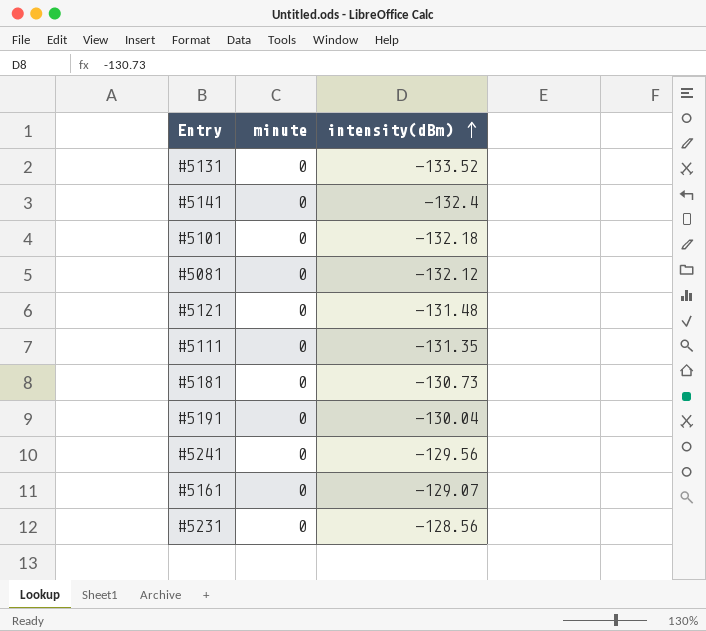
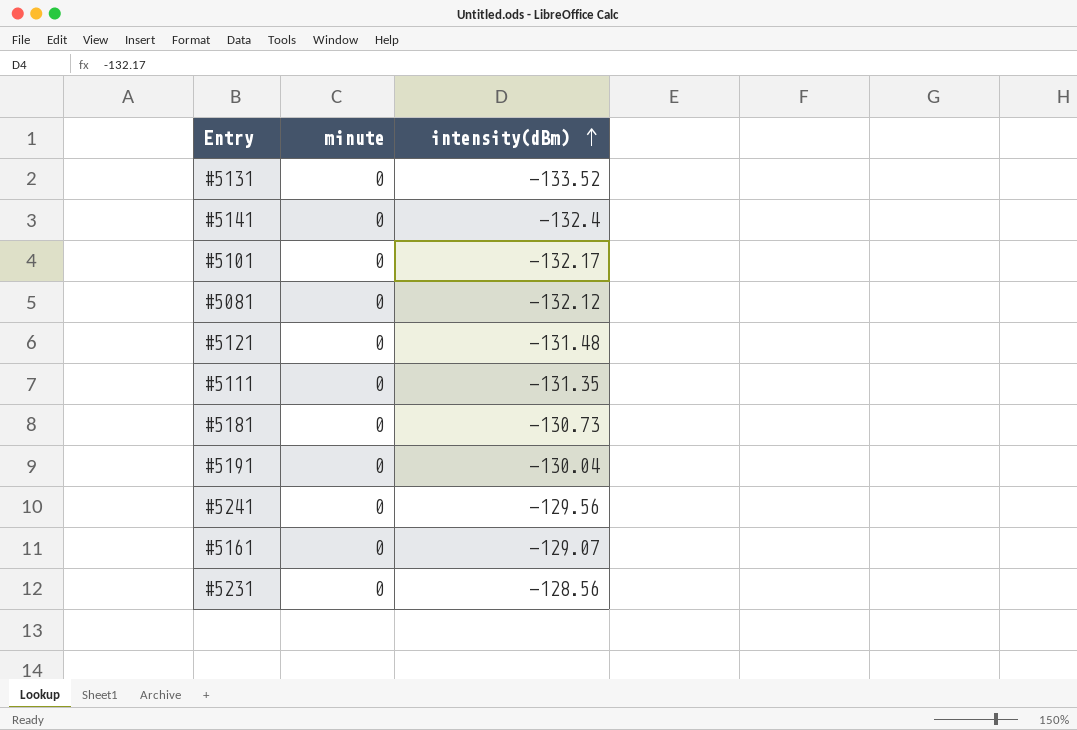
#5101 | intensity(dBm): -132.18 -> -132.17

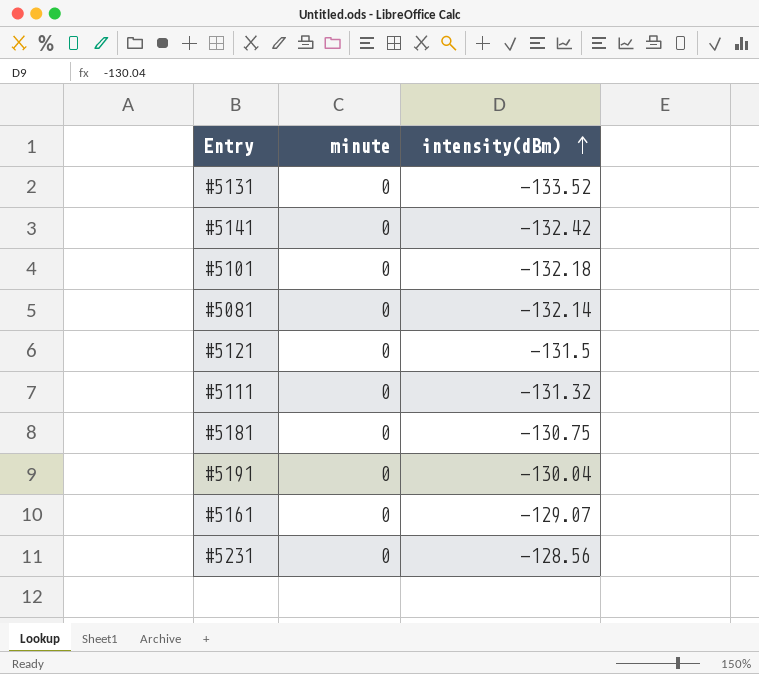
row #5241: 0 | -129.56 -> none
#5141 | intensity(dBm): -132.4 -> -132.42
#5101 | intensity(dBm): -132.17 -> -132.18
#5081 | intensity(dBm): -132.12 -> -132.14
#5121 | intensity(dBm): -131.48 -> -131.5
#5111 | intensity(dBm): -131.35 -> -131.32
#5181 | intensity(dBm): -130.73 -> -130.75

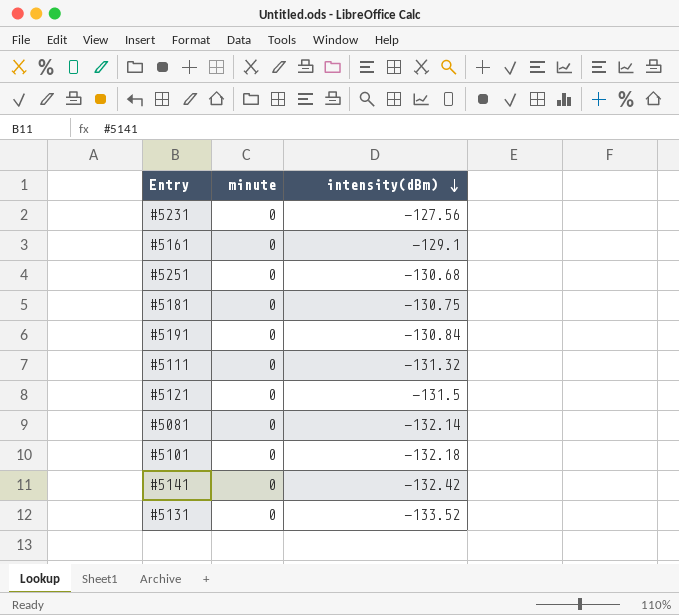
row order: intensity(dBm) ascending -> intensity(dBm) descending
#5231 | intensity(dBm): -128.56 -> -127.56
#5161 | intensity(dBm): -129.07 -> -129.1
row #5251: none -> 0 | -130.68
#5191 | intensity(dBm): -130.04 -> -130.84

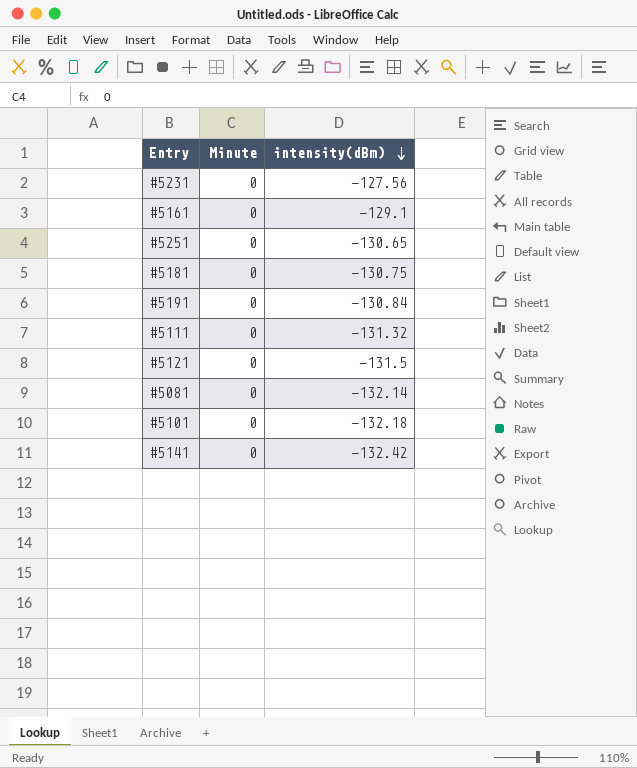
column name: minute -> Minute
row #5131: 0 | -133.52 -> none
#5251 | intensity(dBm): -130.68 -> -130.65

